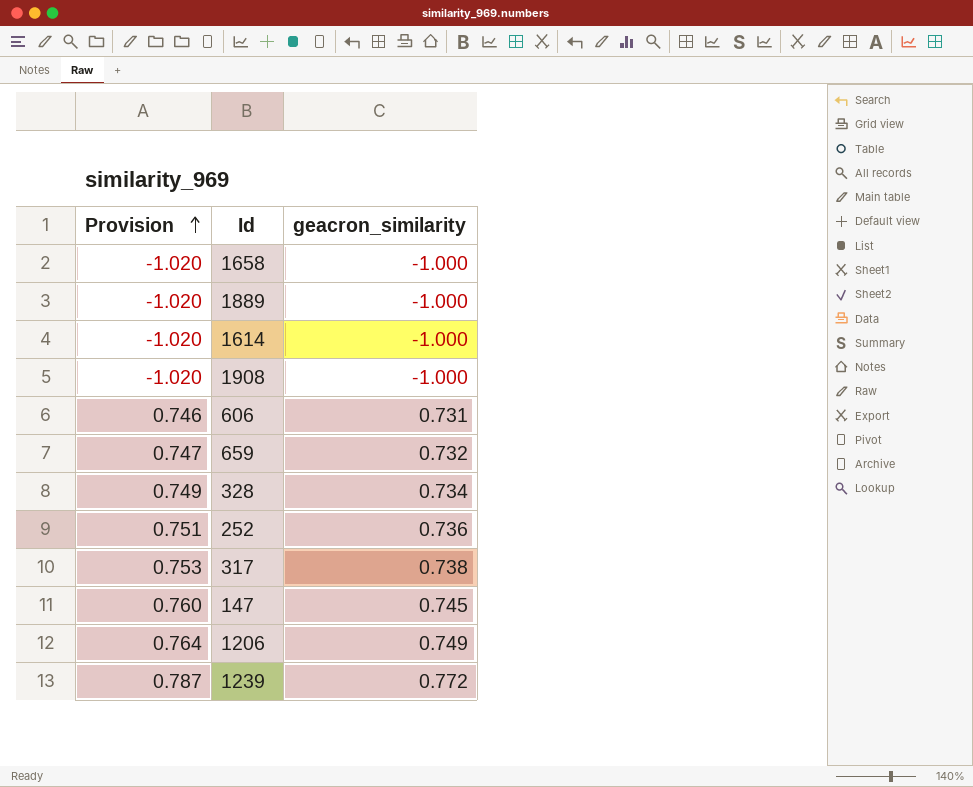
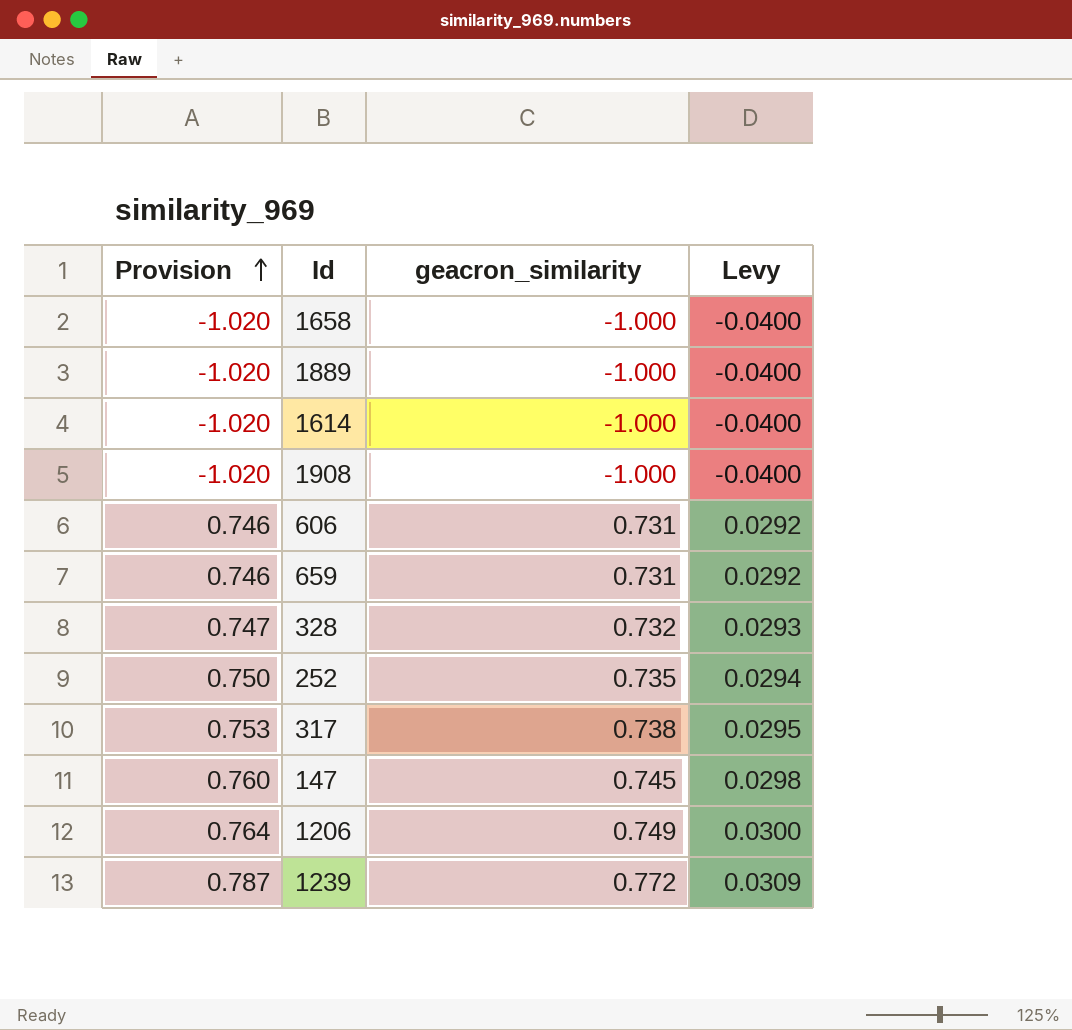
column Levy | formula: none -> [geacron_similarity] * 0.04
659 | Provision: 0.747 -> 0.746
659 | geacron_similarity: 0.732 -> 0.731
328 | Provision: 0.749 -> 0.747
328 | geacron_similarity: 0.734 -> 0.732
252 | Provision: 0.751 -> 0.750
252 | geacron_similarity: 0.736 -> 0.735

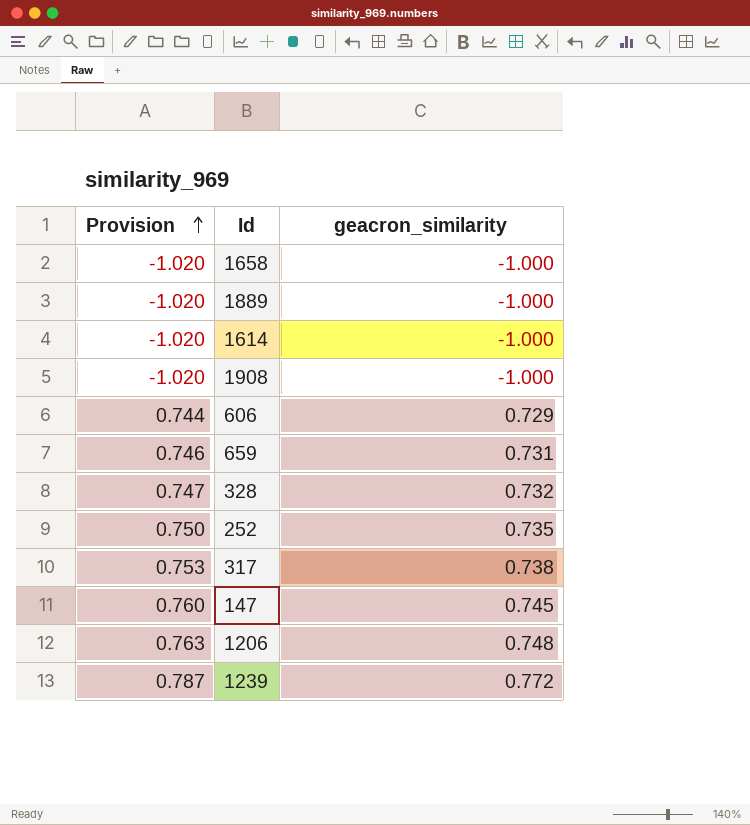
column Levy | formula: [geacron_similarity] * 0.04 -> none
606 | Provision: 0.746 -> 0.744
606 | geacron_similarity: 0.731 -> 0.729
1206 | Provision: 0.764 -> 0.763
1206 | geacron_similarity: 0.749 -> 0.748

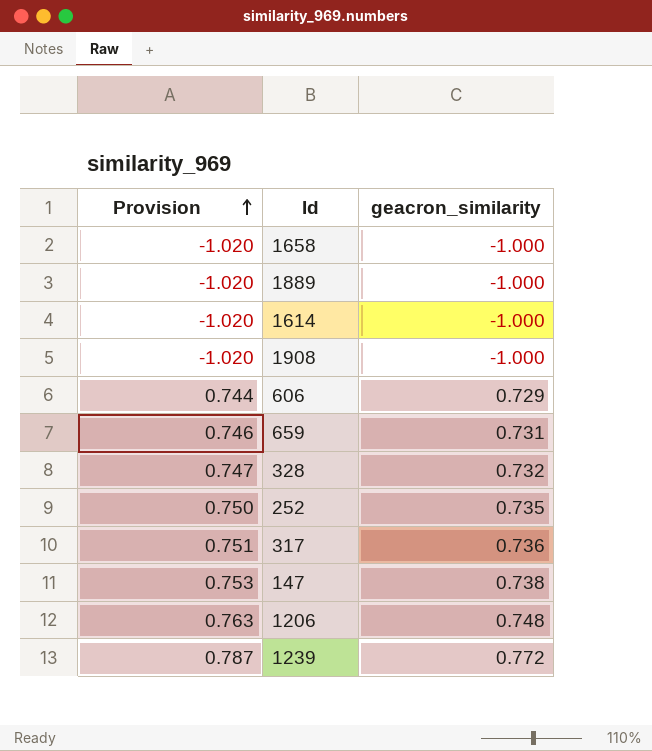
317 | Provision: 0.753 -> 0.751
317 | geacron_similarity: 0.738 -> 0.736
147 | Provision: 0.760 -> 0.753
147 | geacron_similarity: 0.745 -> 0.738

